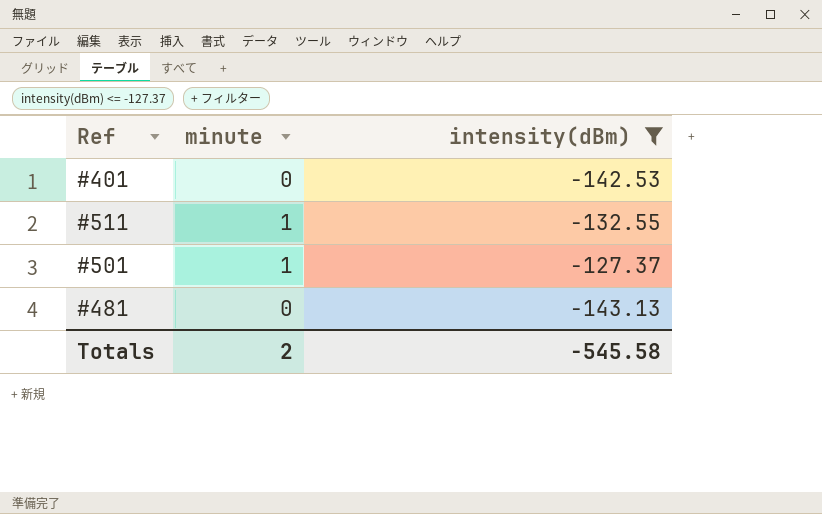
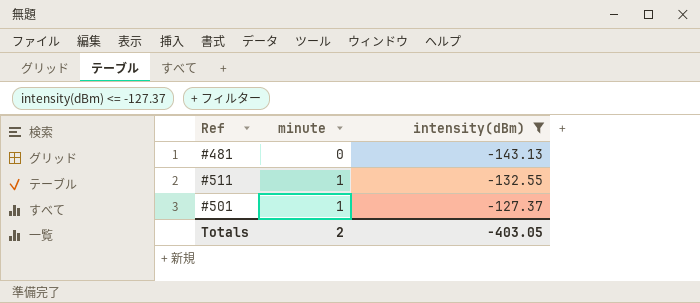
row order: none -> minute ascending
row #401: 0 | -142.53 -> none
Totals | intensity(dBm): -545.58 -> -403.05

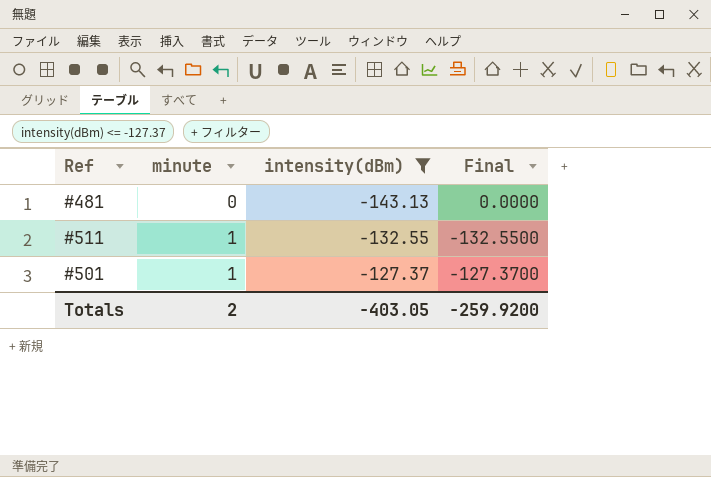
column Final | formula: none -> [minute] * [intensity(dBm)]

